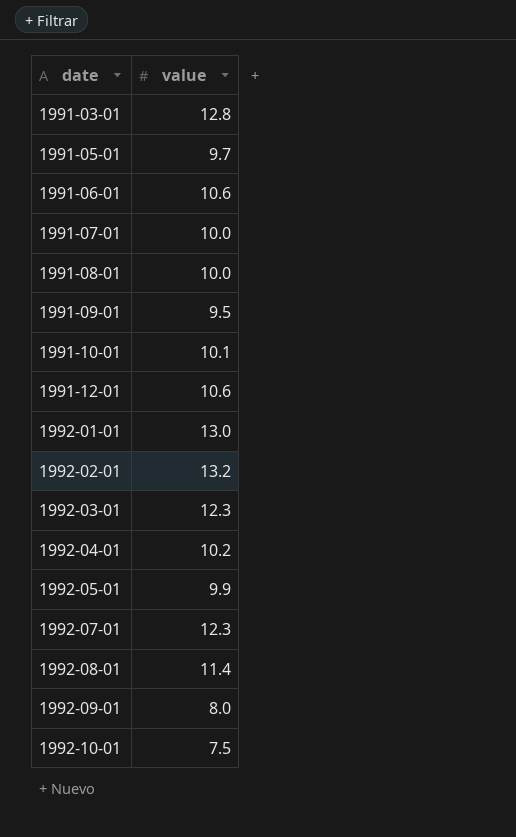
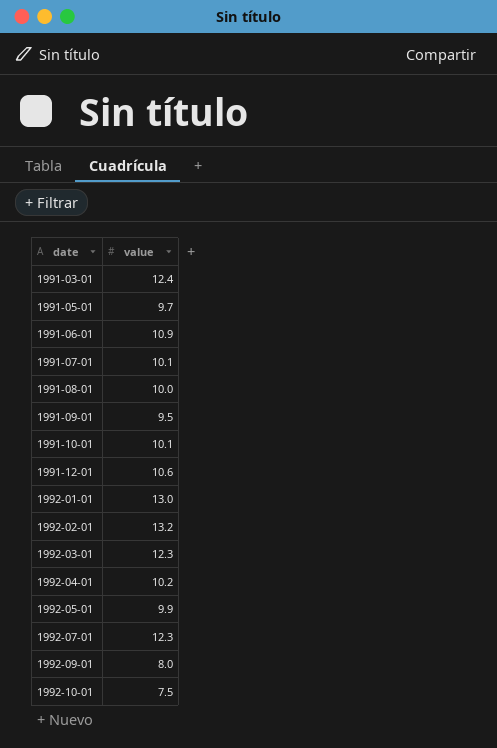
row 1992-08-01: 11.4 -> none
1991-03-01 | value: 12.8 -> 12.4
1991-06-01 | value: 10.6 -> 10.9
1991-07-01 | value: 10.0 -> 10.1

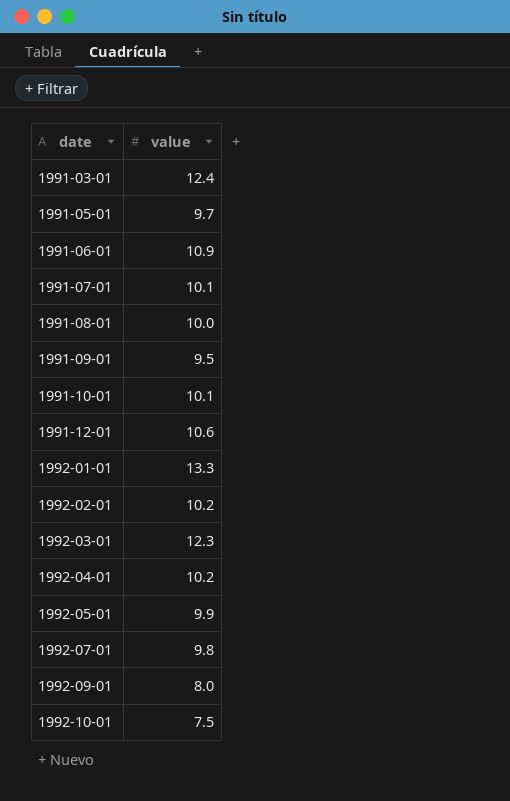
1992-01-01 | value: 13.0 -> 13.3
1992-02-01 | value: 13.2 -> 10.2
1992-07-01 | value: 12.3 -> 9.8

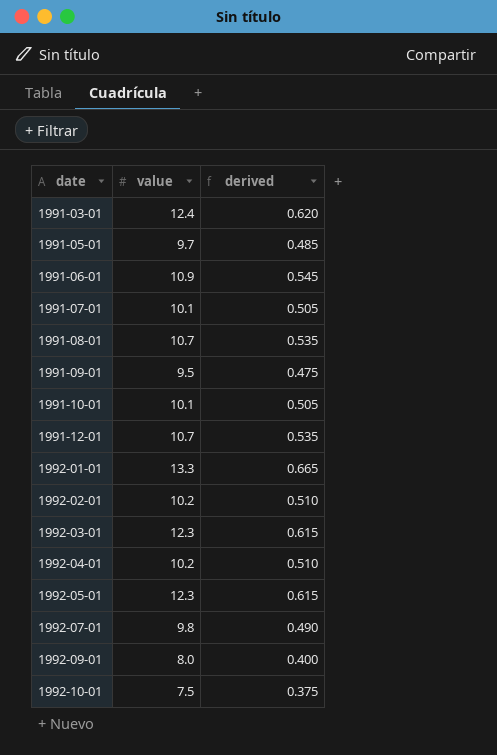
column derived | formula: none -> [value] * 0.05
1991-08-01 | value: 10.0 -> 10.7
1991-12-01 | value: 10.6 -> 10.7
1992-05-01 | value: 9.9 -> 12.3

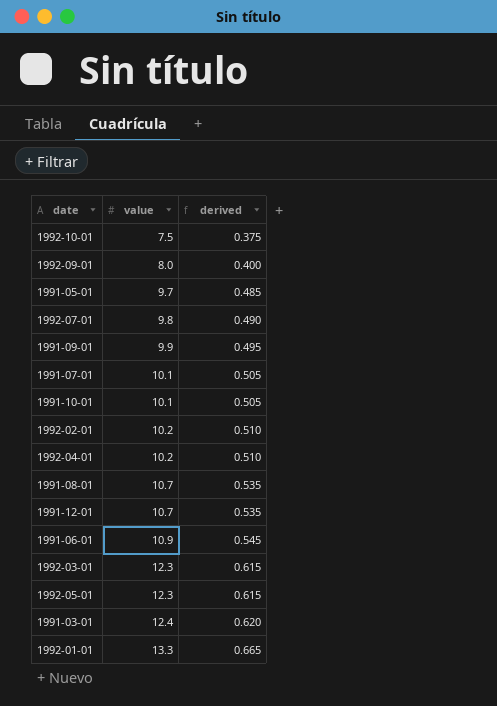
row order: date ascending -> value ascending
1991-09-01 | value: 9.5 -> 9.9
1991-09-01 | derived: 0.475 -> 0.495

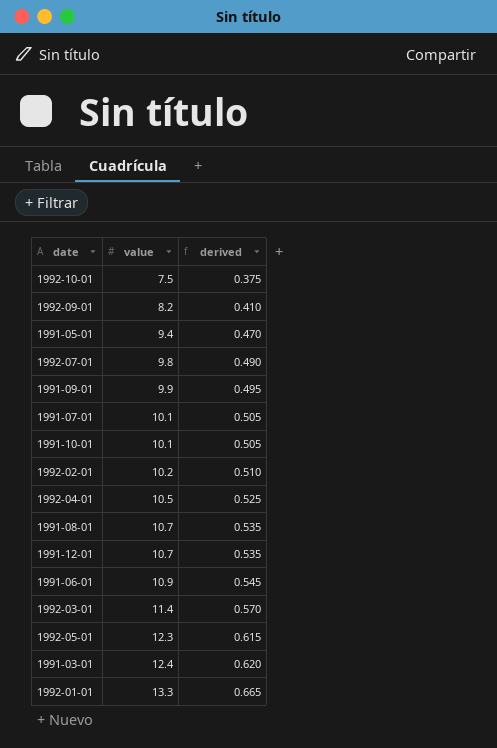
1992-09-01 | value: 8.0 -> 8.2
1992-09-01 | derived: 0.400 -> 0.410
1991-05-01 | value: 9.7 -> 9.4
1991-05-01 | derived: 0.485 -> 0.470
1992-04-01 | value: 10.2 -> 10.5
1992-04-01 | derived: 0.510 -> 0.525
1992-03-01 | value: 12.3 -> 11.4
1992-03-01 | derived: 0.615 -> 0.570

